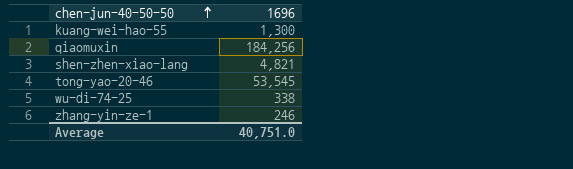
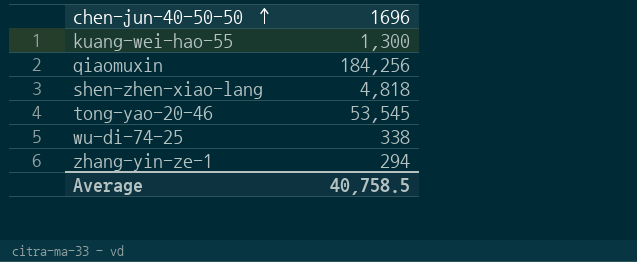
shen-zhen-xiao-lang | 1696: 4,821 -> 4,818
zhang-yin-ze-1 | 1696: 246 -> 294
Average | 1696: 40,751.0 -> 40,758.5

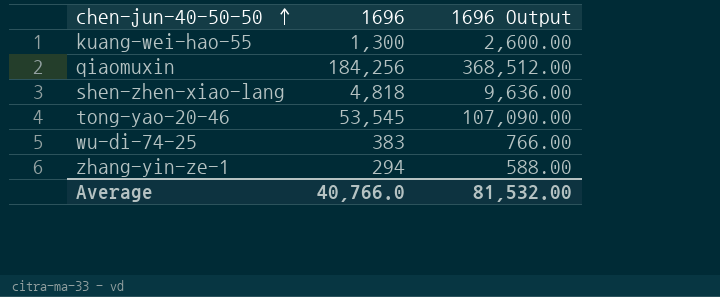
column 1696 Output | formula: none -> [1696] * 2
wu-di-74-25 | 1696: 338 -> 383
Average | 1696: 40,758.5 -> 40,766.0

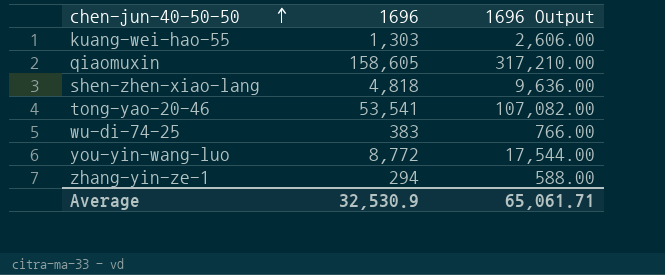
kuang-wei-hao-55 | 1696: 1,300 -> 1,303
kuang-wei-hao-55 | 1696 Output: 2,600.00 -> 2,606.00
qiaomuxin | 1696: 184,256 -> 158,605
qiaomuxin | 1696 Output: 368,512.00 -> 317,210.00
tong-yao-20-46 | 1696: 53,545 -> 53,541
tong-yao-20-46 | 1696 Output: 107,090.00 -> 107,082.00
row you-yin-wang-luo: none -> 8,772 | 17,544.00
Average | 1696: 40,766.0 -> 32,530.9
Average | 1696 Output: 81,532.00 -> 65,061.71

